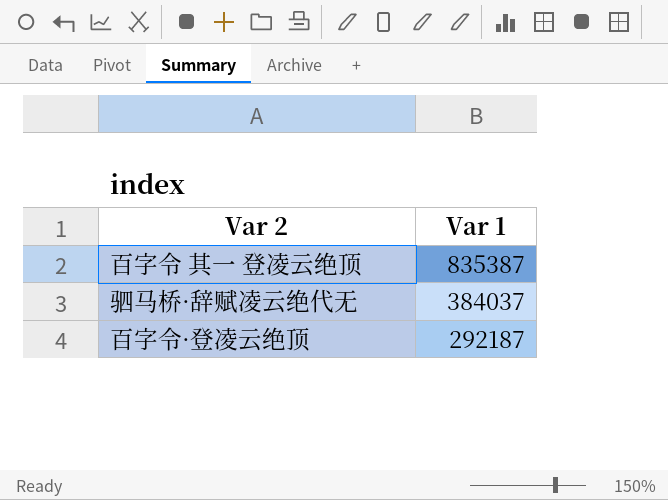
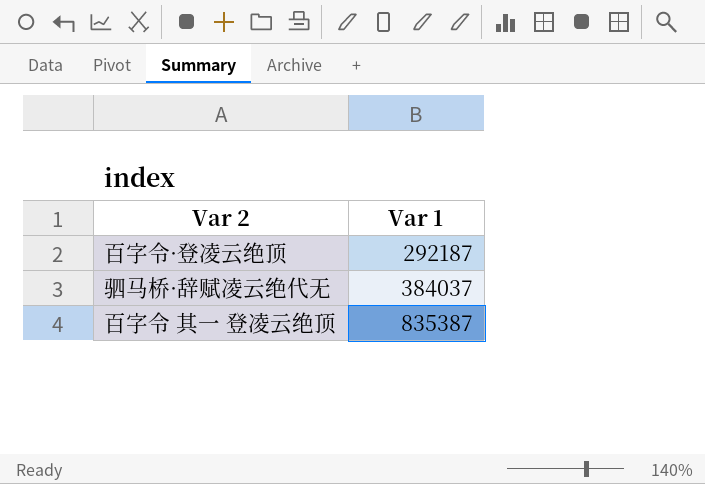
row order: Var 1 descending -> Var 1 ascending

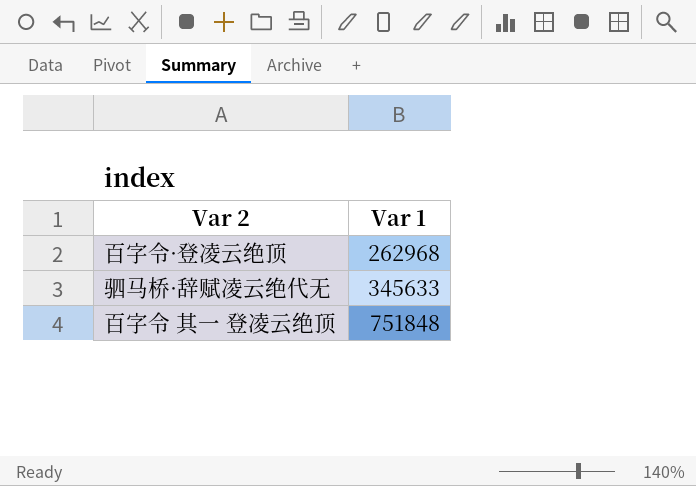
百字令·登凌云绝顶 | Var 1: 292187 -> 262968
驷马桥·辞赋凌云绝代无 | Var 1: 384037 -> 345633
百字令 其一 登凌云绝顶 | Var 1: 835387 -> 751848

